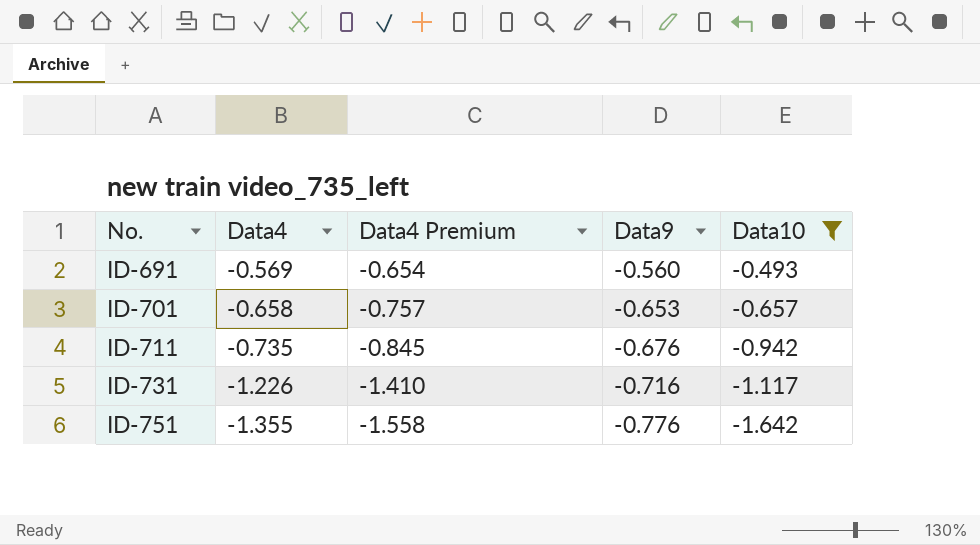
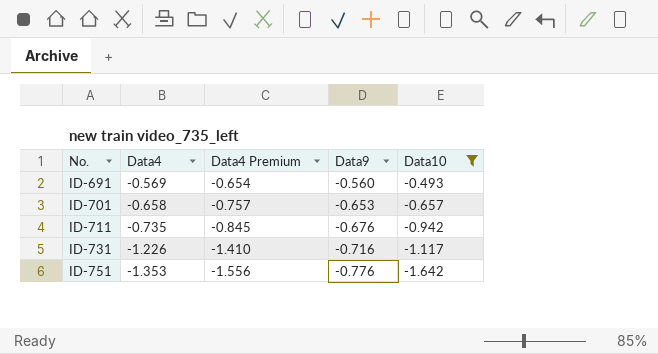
ID-751 | Data4: -1.355 -> -1.353
ID-751 | Data4 Premium: -1.558 -> -1.556

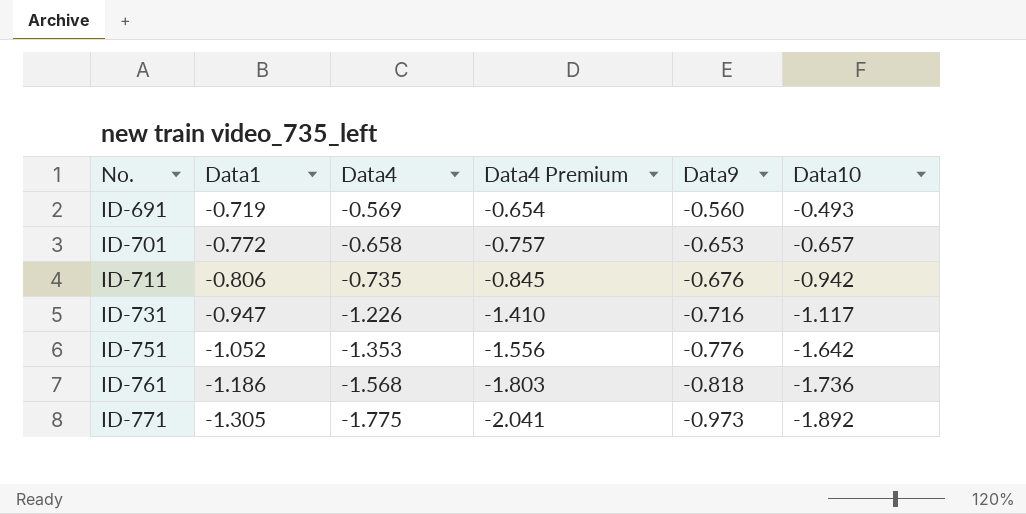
filter: Data10 >= -1.642 -> none
column Data1 | position: none -> 2

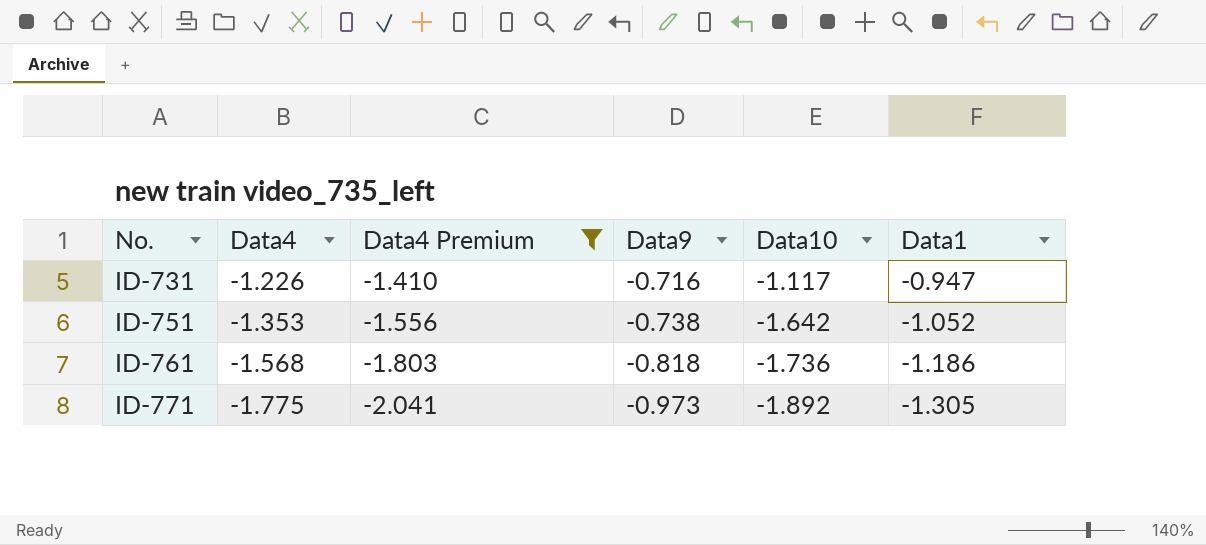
filter: none -> Data4 Premium <= -1.410
column Data1 | position: 2 -> 6
ID-751 | Data9: -0.776 -> -0.738

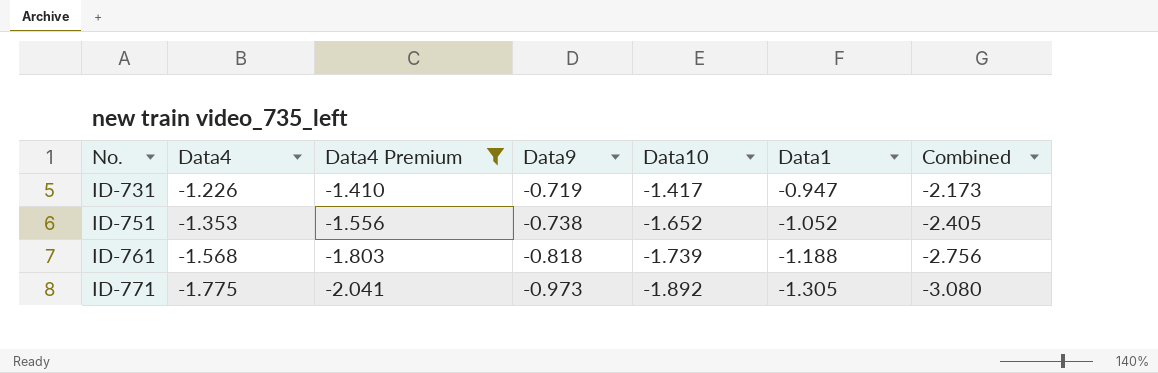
column Combined | formula: none -> [Data4] + [Data1]
ID-731 | Data9: -0.716 -> -0.719
ID-731 | Data10: -1.117 -> -1.417
ID-751 | Data10: -1.642 -> -1.652
ID-761 | Data10: -1.736 -> -1.739
ID-761 | Data1: -1.186 -> -1.188

